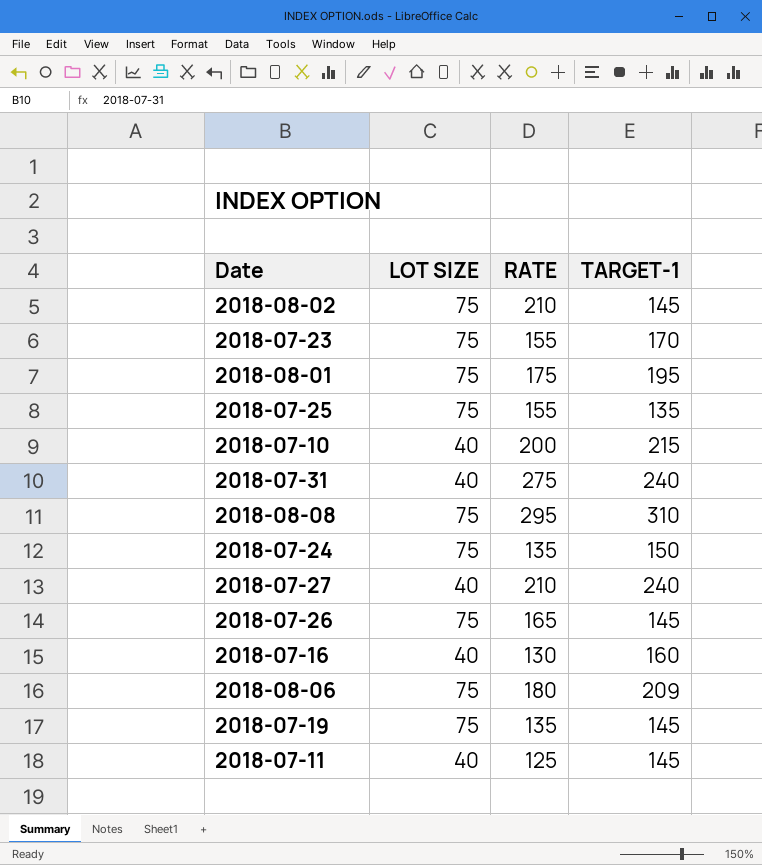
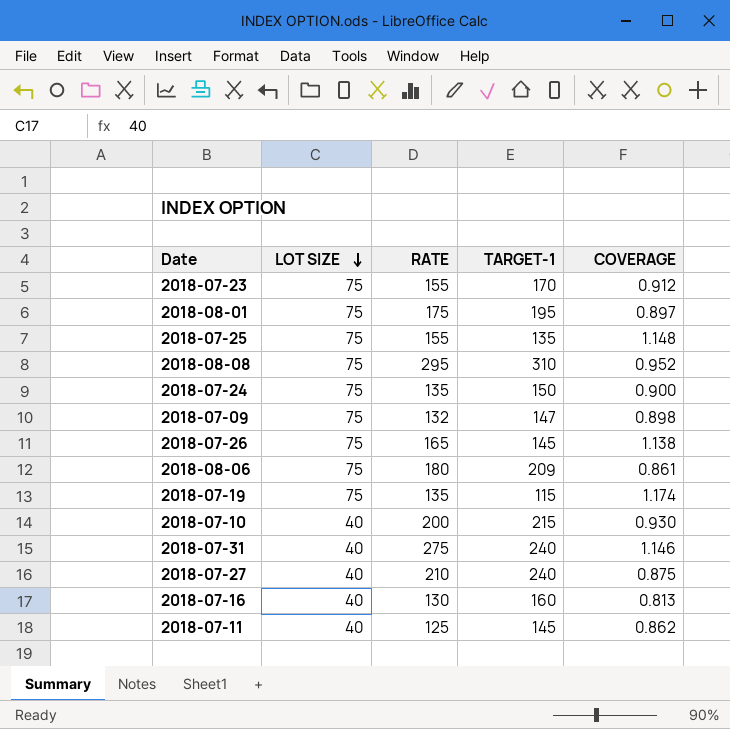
row order: none -> LOT SIZE descending
column COVERAGE | formula: none -> [RATE] / [TARGET-1]
row 2018-08-02: 75 | 210 | 145 -> none
row 2018-07-09: none -> 75 | 132 | 147 | 0.898
2018-07-19 | TARGET-1: 145 -> 115

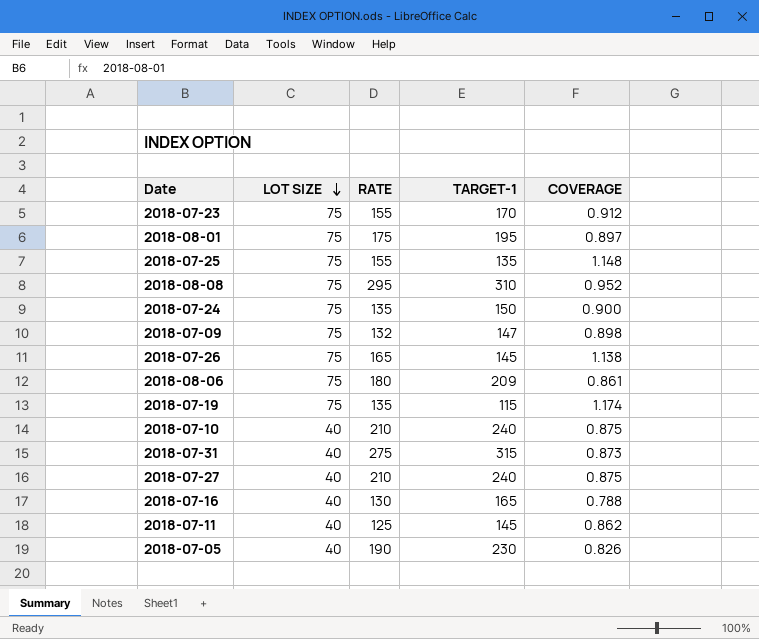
2018-07-10 | RATE: 200 -> 210
2018-07-10 | TARGET-1: 215 -> 240
2018-07-10 | COVERAGE: 0.930 -> 0.875
2018-07-31 | TARGET-1: 240 -> 315
2018-07-31 | COVERAGE: 1.146 -> 0.873
2018-07-16 | TARGET-1: 160 -> 165
2018-07-16 | COVERAGE: 0.813 -> 0.788
row 2018-07-05: none -> 40 | 190 | 230 | 0.826

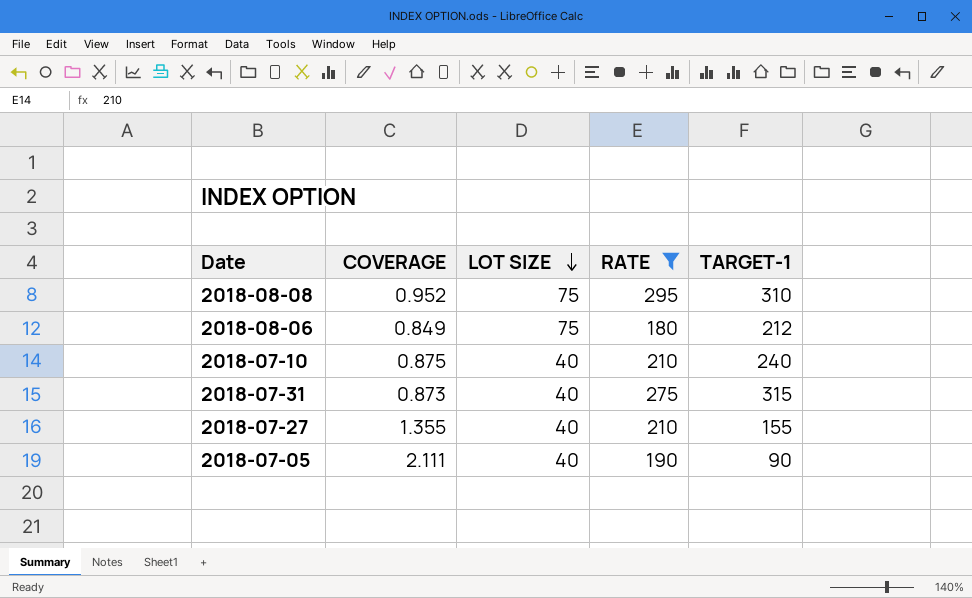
filter: none -> RATE >= 180
column COVERAGE | position: 5 -> 2
2018-08-06 | COVERAGE: 0.861 -> 0.849
2018-08-06 | TARGET-1: 209 -> 212
2018-07-27 | COVERAGE: 0.875 -> 1.355
2018-07-27 | TARGET-1: 240 -> 155
2018-07-05 | COVERAGE: 0.826 -> 2.111
2018-07-05 | TARGET-1: 230 -> 90

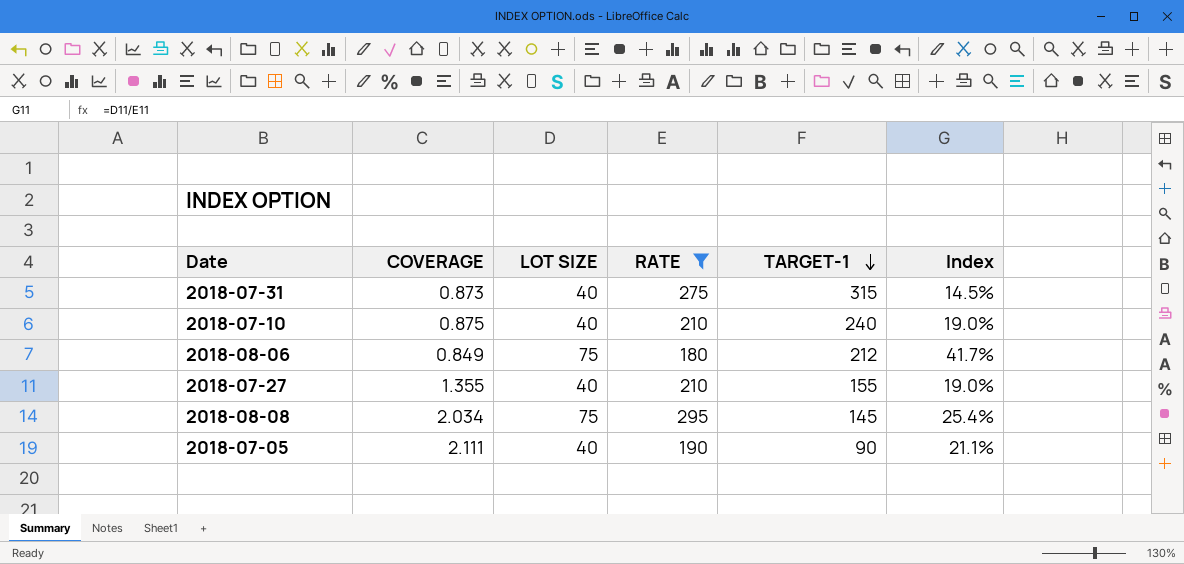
row order: LOT SIZE descending -> TARGET-1 descending
column Index | formula: none -> [LOT SIZE] / [RATE]
2018-08-08 | COVERAGE: 0.952 -> 2.034
2018-08-08 | TARGET-1: 310 -> 145

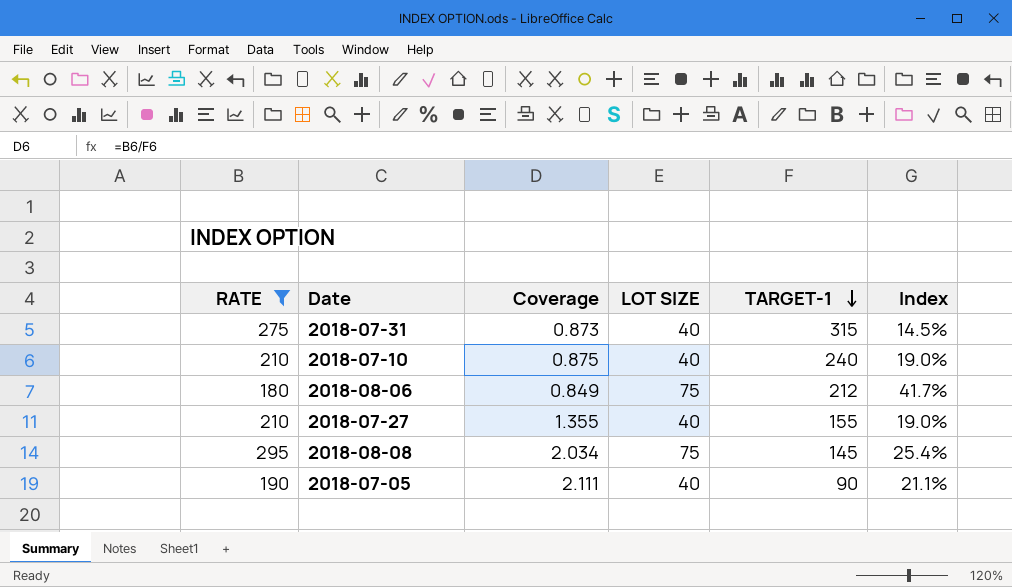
column RATE | position: 4 -> 1
column name: COVERAGE -> Coverage

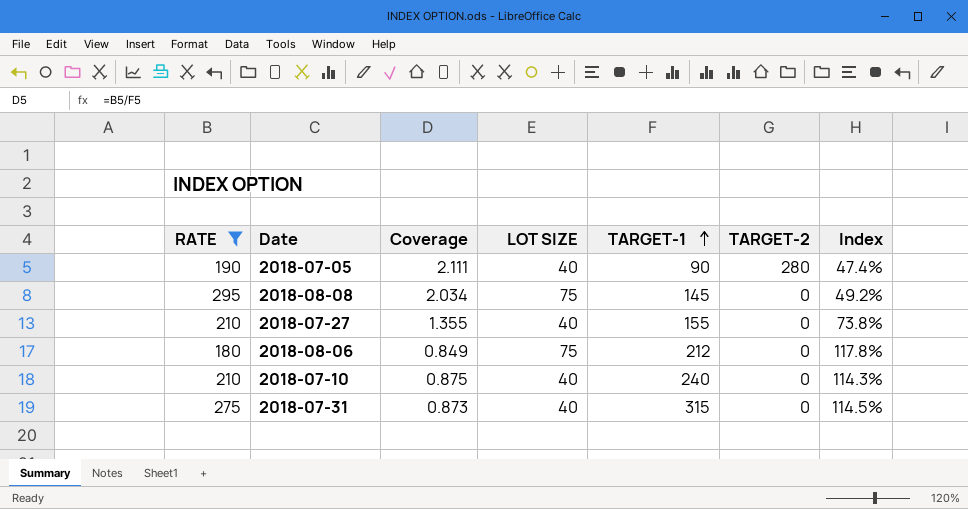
row order: TARGET-1 descending -> TARGET-1 ascending
column TARGET-2 | position: none -> 6
column Index | formula: [LOT SIZE] / [RATE] -> [TARGET-1] / [RATE]

